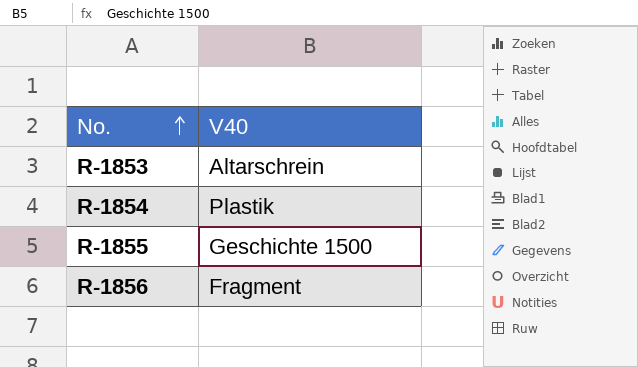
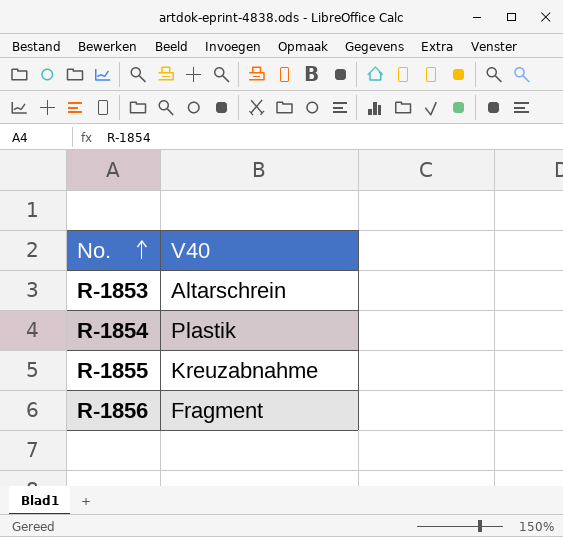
R-1855 | V40: Geschichte 1500 -> Kreuzabnahme

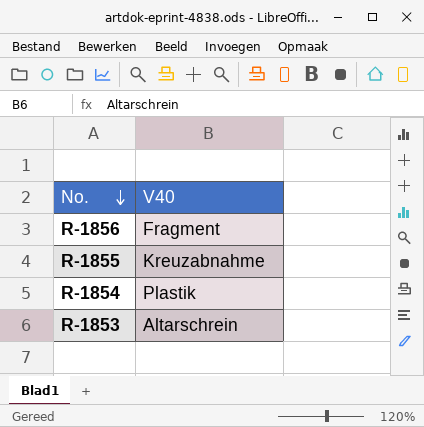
row order: No. ascending -> No. descending

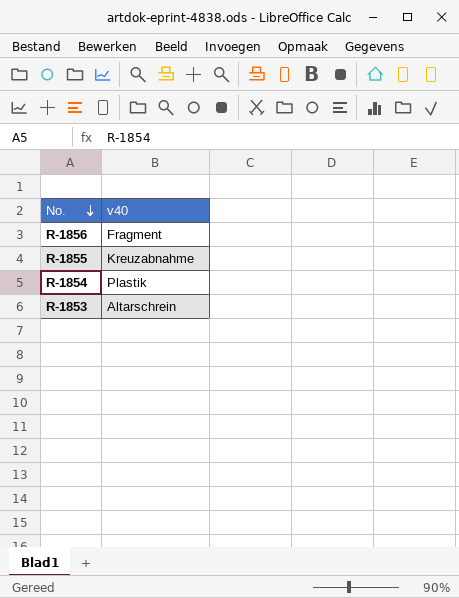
column name: V40 -> v40

